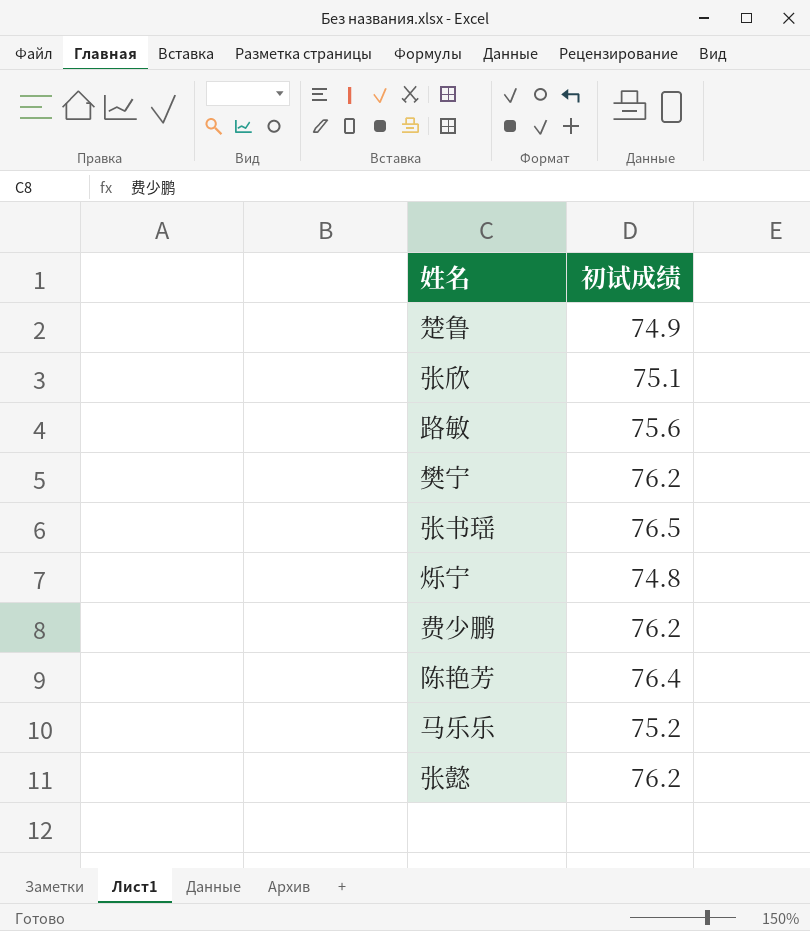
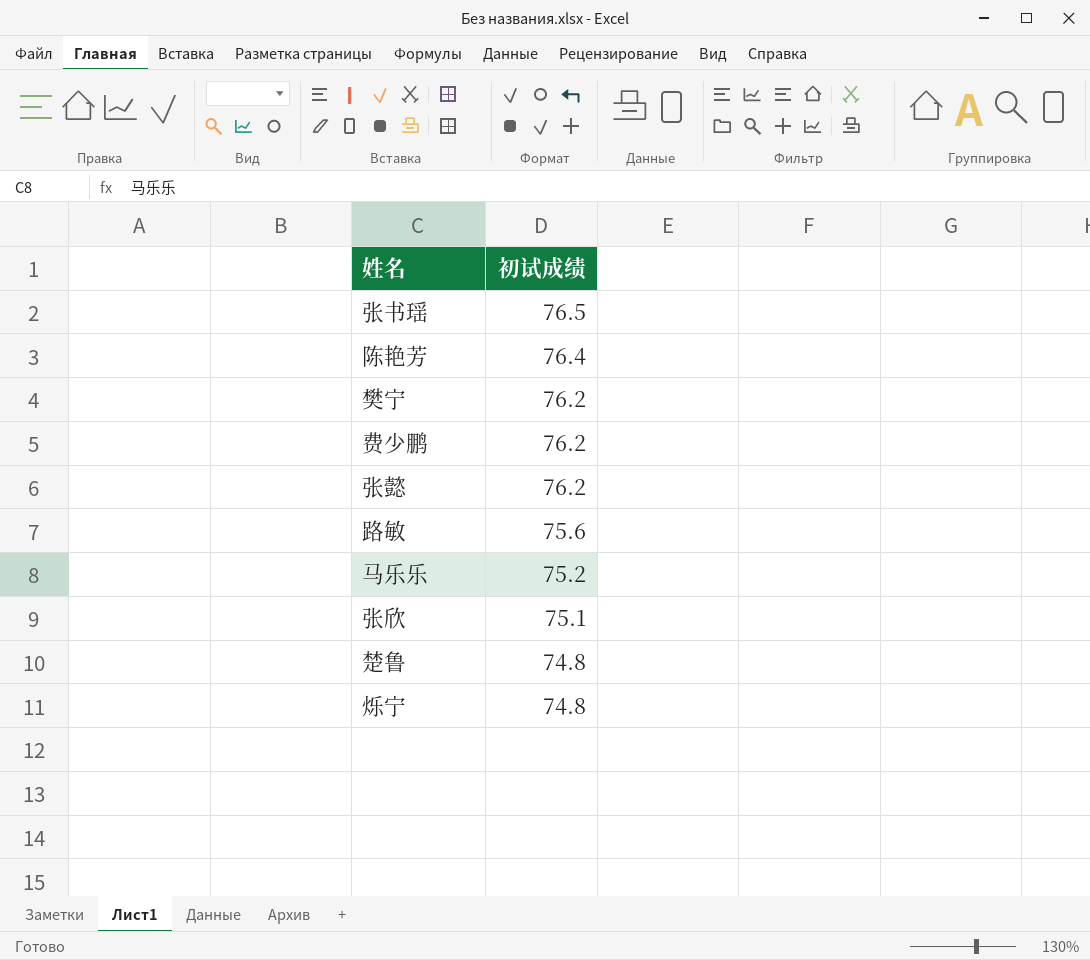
row order: none -> 初试成绩 descending
楚鲁 | 初试成绩: 74.9 -> 74.8

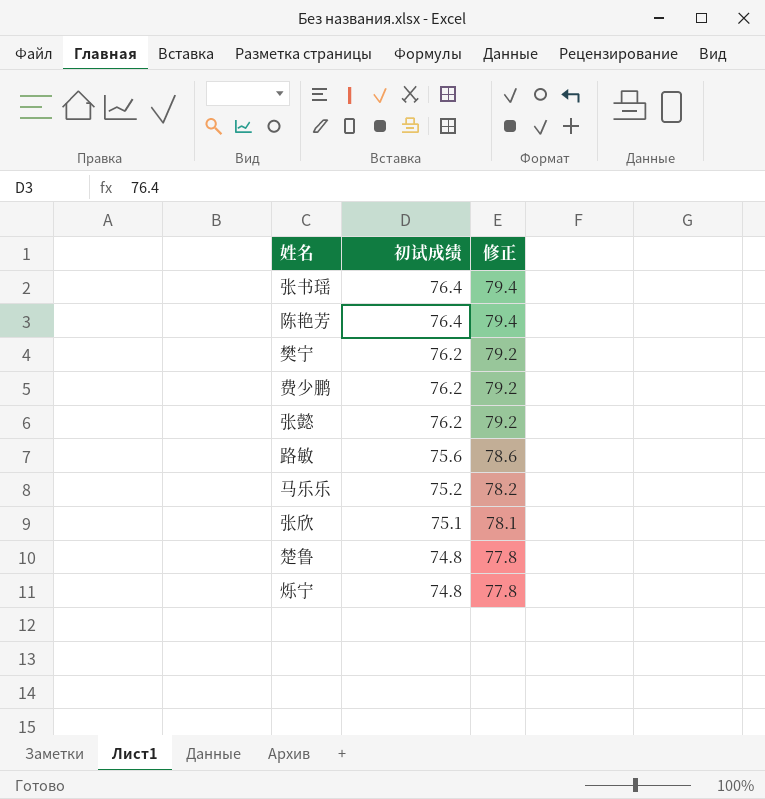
column 修正 | formula: none -> [初试成绩] + 3
张书瑶 | 初试成绩: 76.5 -> 76.4

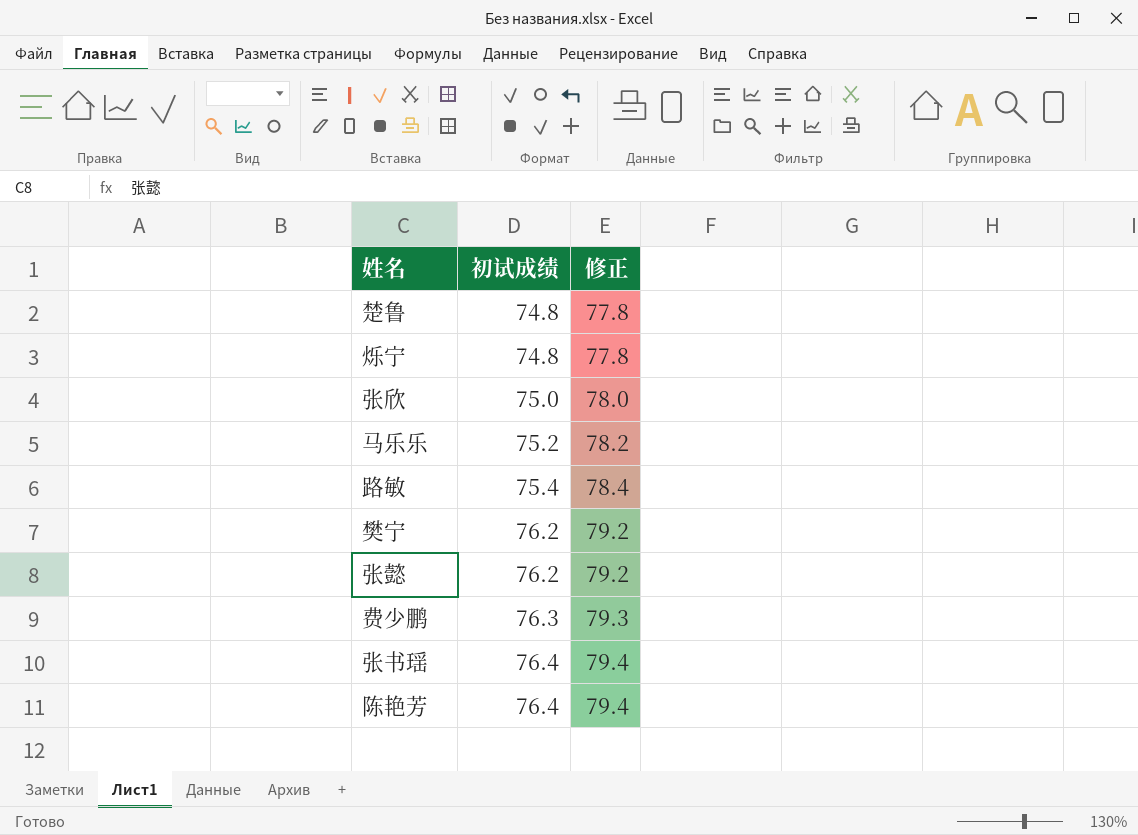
row order: 初试成绩 descending -> 初试成绩 ascending
张欣 | 初试成绩: 75.1 -> 75.0
张欣 | 修正: 78.1 -> 78.0
路敏 | 初试成绩: 75.6 -> 75.4
路敏 | 修正: 78.6 -> 78.4
费少鹏 | 初试成绩: 76.2 -> 76.3
费少鹏 | 修正: 79.2 -> 79.3

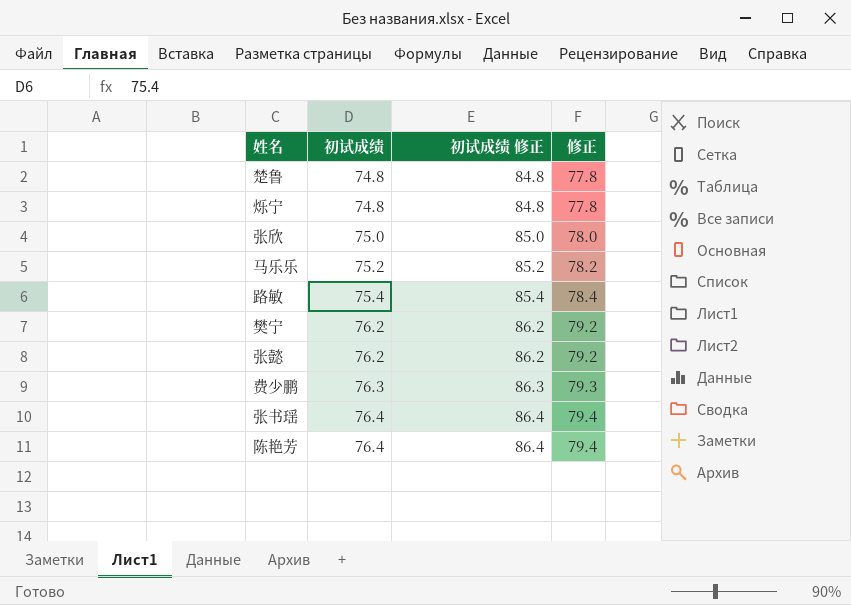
column 初试成绩 修正 | formula: none -> [初试成绩] + 10

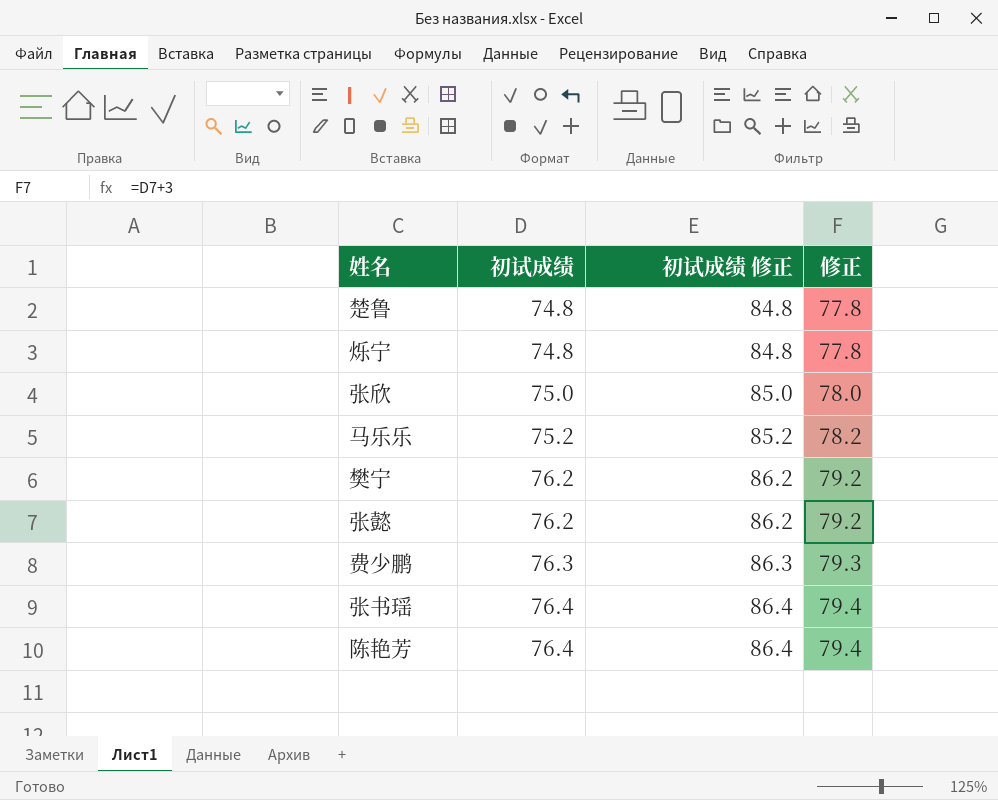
row 路敏: 75.4 | 85.4 | 78.4 -> none

